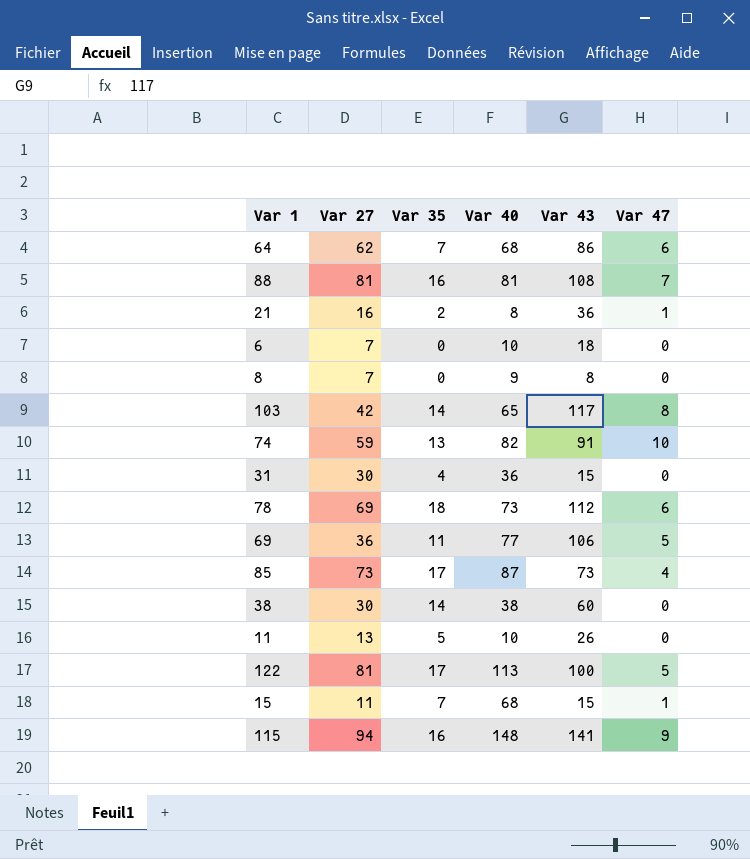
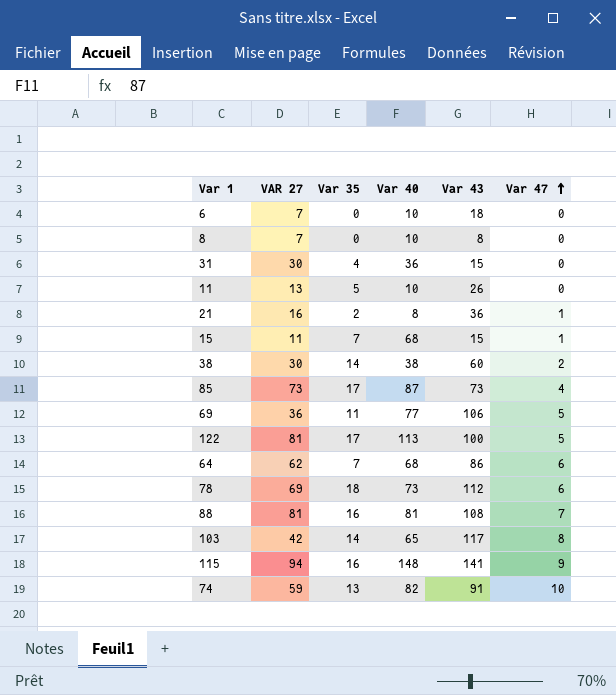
row order: none -> Var 47 ascending
column name: Var 27 -> VAR 27
8 | Var 40: 9 -> 10
38 | Var 47: 0 -> 2

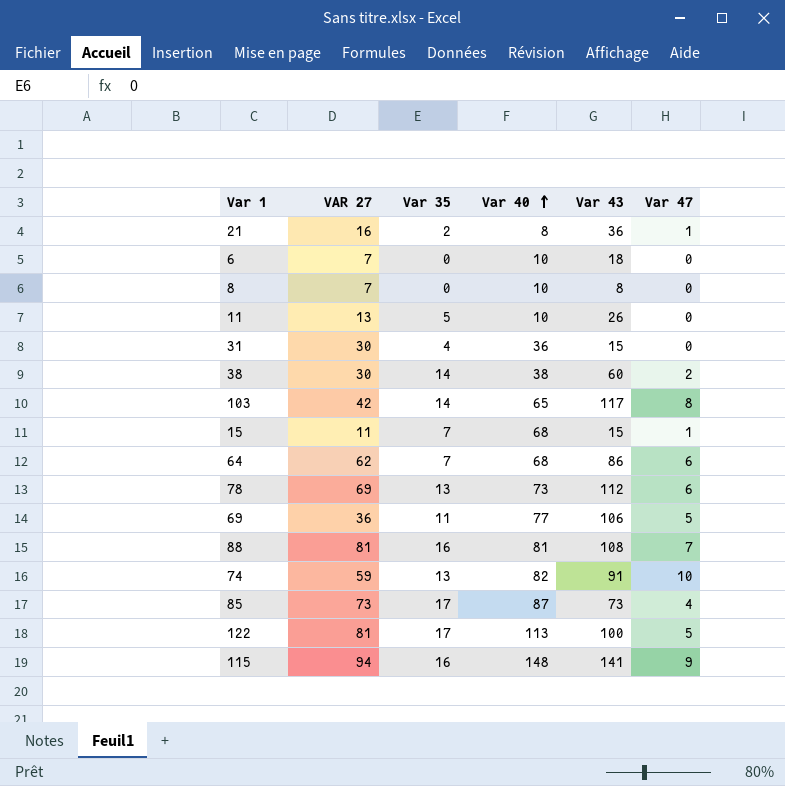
row order: Var 47 ascending -> Var 40 ascending
78 | Var 35: 18 -> 13

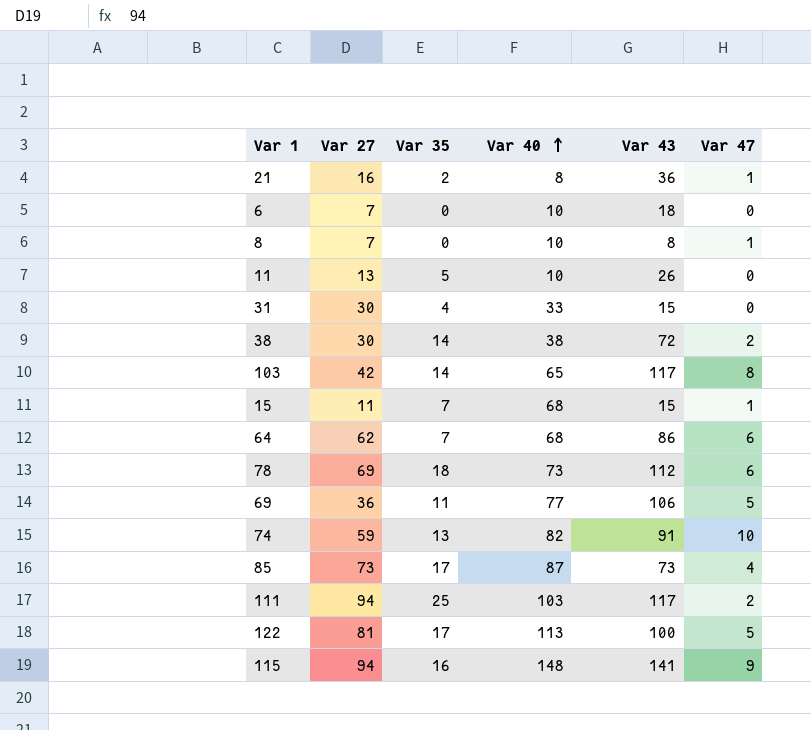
column name: VAR 27 -> Var 27
row 88: 81 | 16 | 81 | 108 | 7 -> none
8 | Var 47: 0 -> 1
31 | Var 40: 36 -> 33
38 | Var 43: 60 -> 72
78 | Var 35: 13 -> 18
row 111: none -> 94 | 25 | 103 | 117 | 2

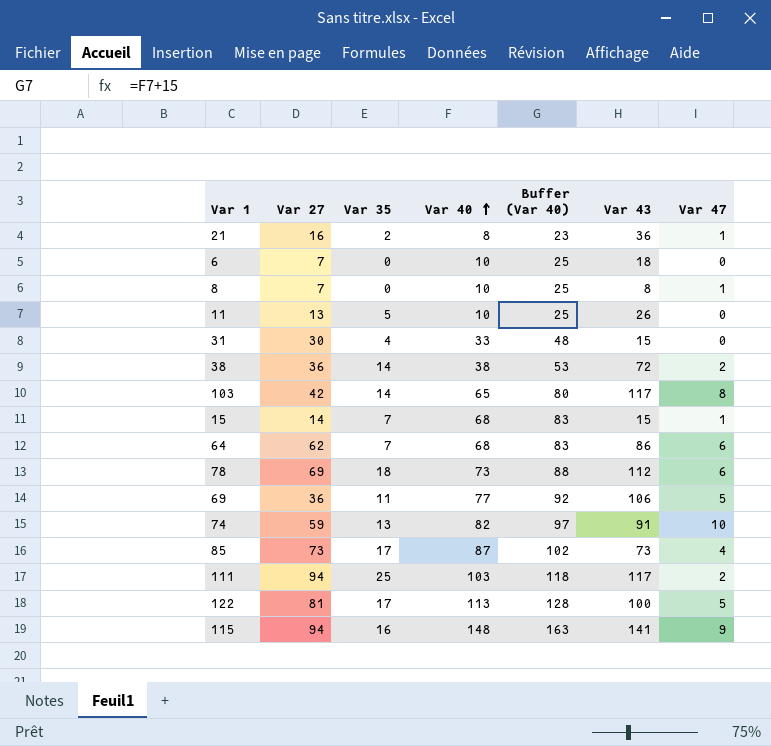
column Buffer (Var 40) | formula: none -> [Var 40] + 15
38 | Var 27: 30 -> 36
15 | Var 27: 11 -> 14

